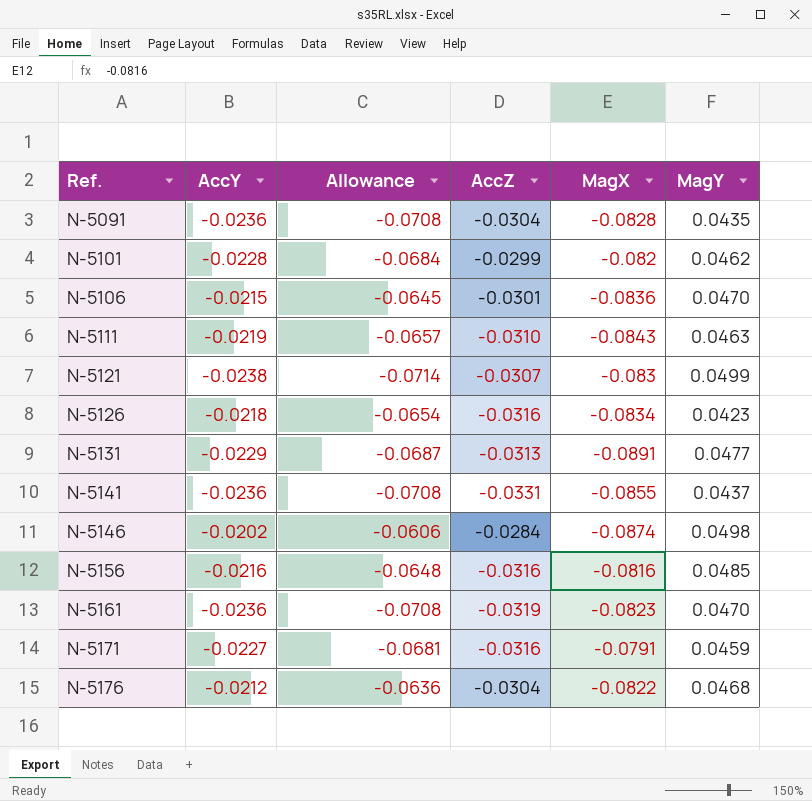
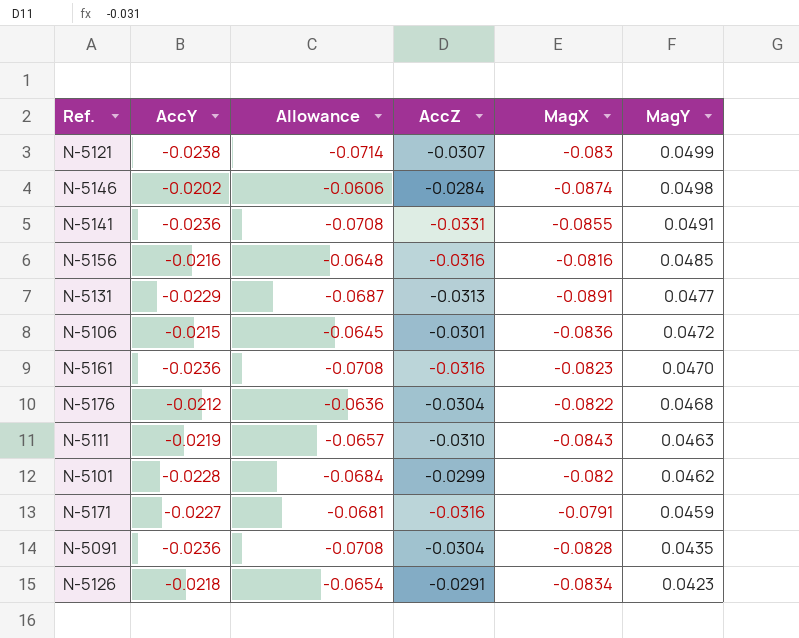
row order: Ref. ascending -> MagY descending
N-5141 | MagY: 0.0437 -> 0.0491
N-5106 | MagY: 0.0470 -> 0.0472
N-5161 | AccZ: -0.0319 -> -0.0316
N-5126 | AccZ: -0.0316 -> -0.0291

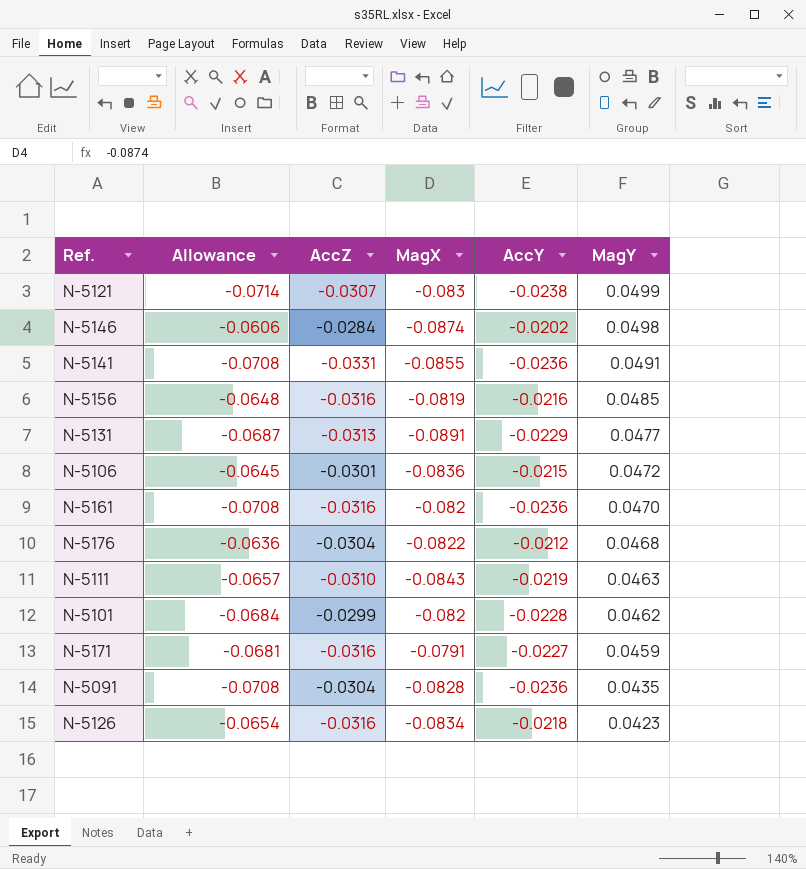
column AccY | position: 2 -> 5
N-5156 | MagX: -0.0816 -> -0.0819
N-5161 | MagX: -0.0823 -> -0.082
N-5126 | AccZ: -0.0291 -> -0.0316

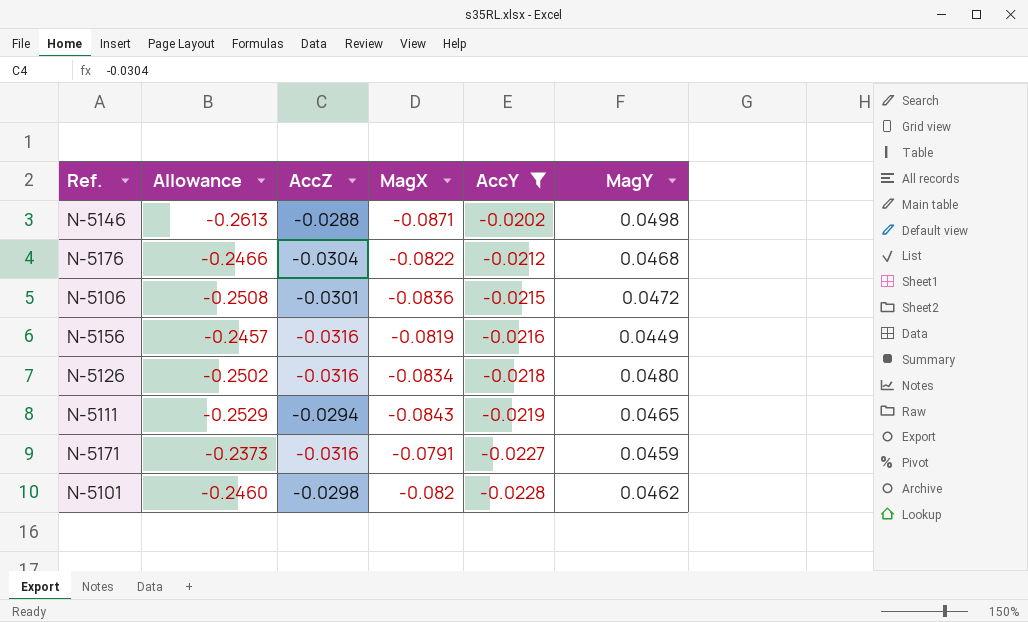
filter: none -> AccY >= -0.0228
row order: MagY descending -> AccY descending
column Allowance | formula: [AccY] * 3 -> [MagX] * 3
N-5146 | AccZ: -0.0284 -> -0.0288
N-5146 | MagX: -0.0874 -> -0.0871
N-5156 | MagY: 0.0485 -> 0.0449
N-5126 | MagY: 0.0423 -> 0.0480
N-5111 | AccZ: -0.0310 -> -0.0294
N-5111 | MagY: 0.0463 -> 0.0465
N-5101 | AccZ: -0.0299 -> -0.0298

